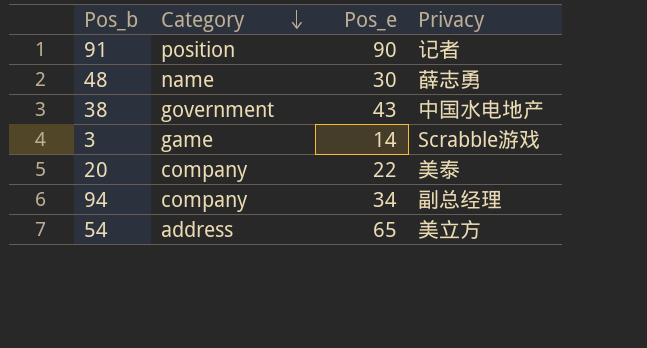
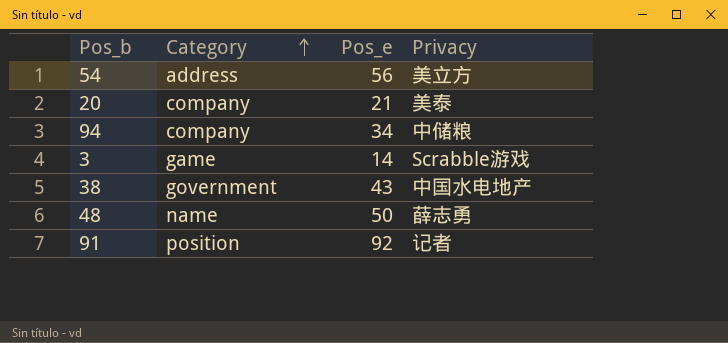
row order: Category descending -> Category ascending
54 | Pos_e: 65 -> 56
20 | Pos_e: 22 -> 21
94 | Privacy: 副总经理 -> 中储粮
48 | Pos_e: 30 -> 50
91 | Pos_e: 90 -> 92

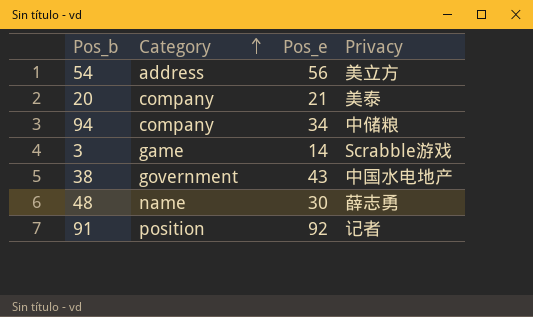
48 | Pos_e: 50 -> 30

